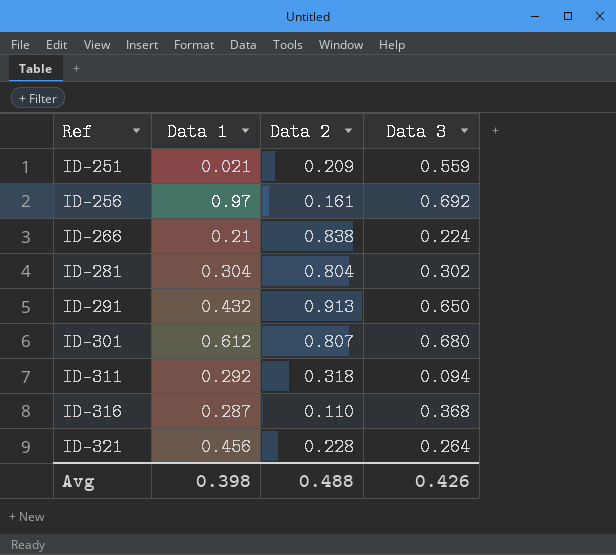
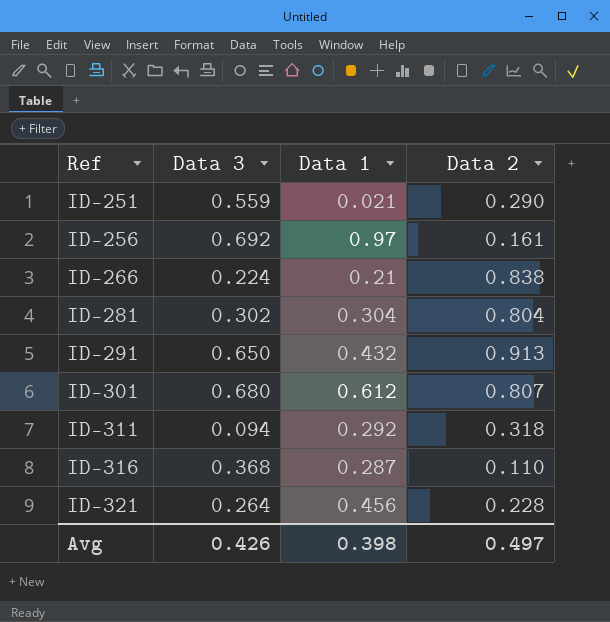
column Data 3 | position: 4 -> 2
ID-251 | Data 2: 0.209 -> 0.290
Avg | Data 2: 0.488 -> 0.497

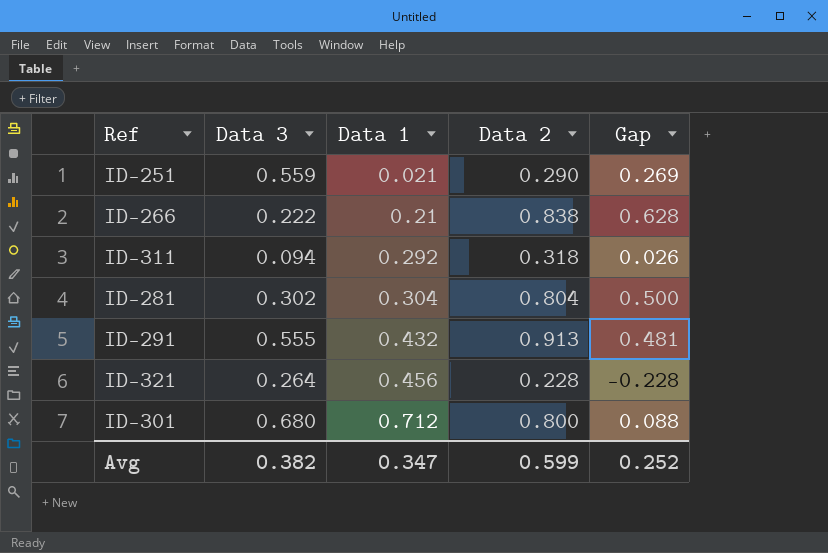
row order: Ref ascending -> Data 1 ascending
column Gap | formula: none -> [Data 2] - [Data 1]
row ID-256: 0.692 | 0.97 | 0.161 -> none
row ID-316: 0.368 | 0.287 | 0.110 -> none
ID-266 | Data 3: 0.224 -> 0.222
ID-291 | Data 3: 0.650 -> 0.555
ID-301 | Data 1: 0.612 -> 0.712
ID-301 | Data 2: 0.807 -> 0.800
Avg | Data 3: 0.426 -> 0.382
Avg | Data 1: 0.398 -> 0.347
Avg | Data 2: 0.497 -> 0.599

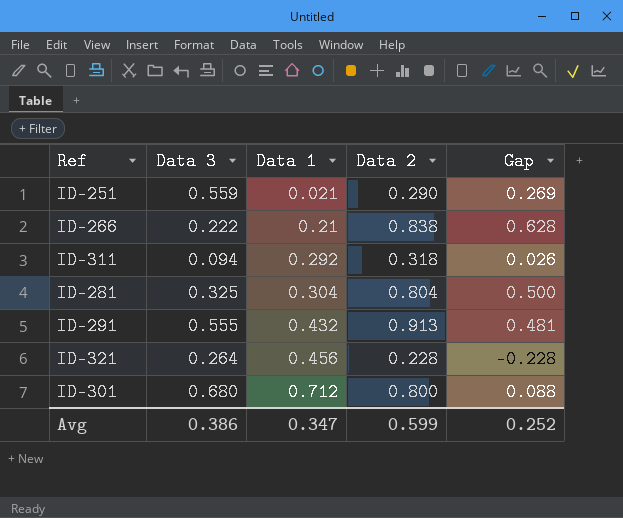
ID-281 | Data 3: 0.302 -> 0.325
Avg | Data 3: 0.382 -> 0.386

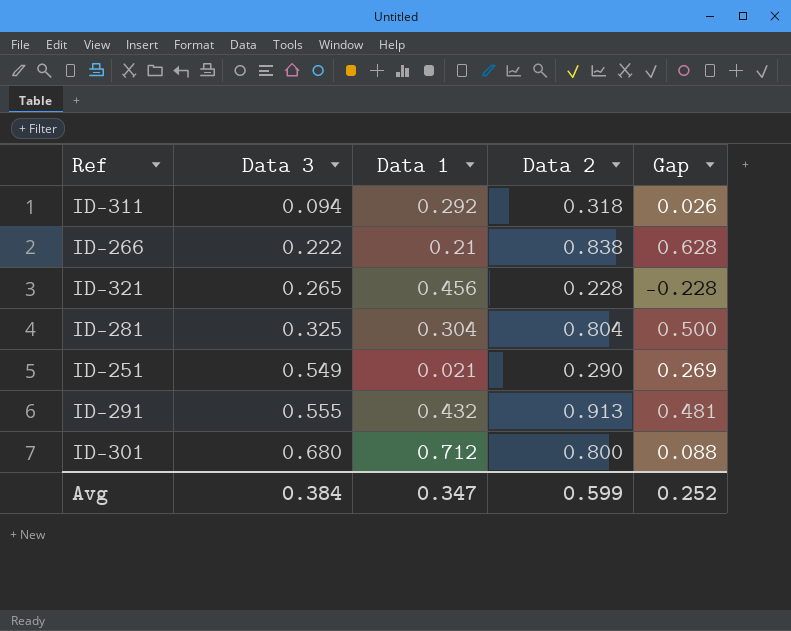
row order: Data 1 ascending -> Data 3 ascending
ID-321 | Data 3: 0.264 -> 0.265
ID-251 | Data 3: 0.559 -> 0.549
Avg | Data 3: 0.386 -> 0.384

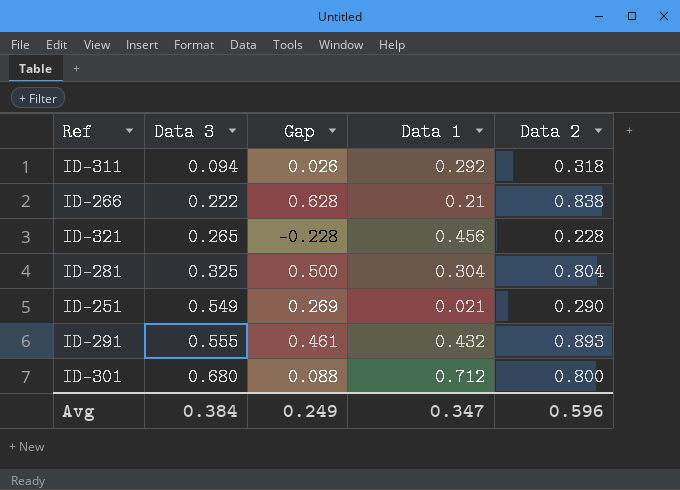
column Gap | position: 5 -> 3
ID-291 | Gap: 0.481 -> 0.461
ID-291 | Data 2: 0.913 -> 0.893
Avg | Gap: 0.252 -> 0.249
Avg | Data 2: 0.599 -> 0.596

